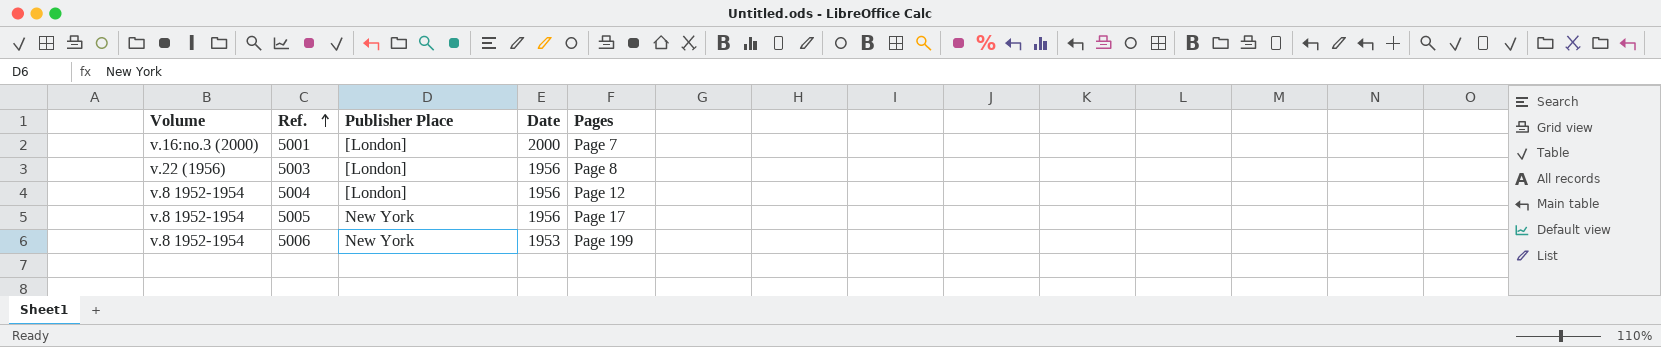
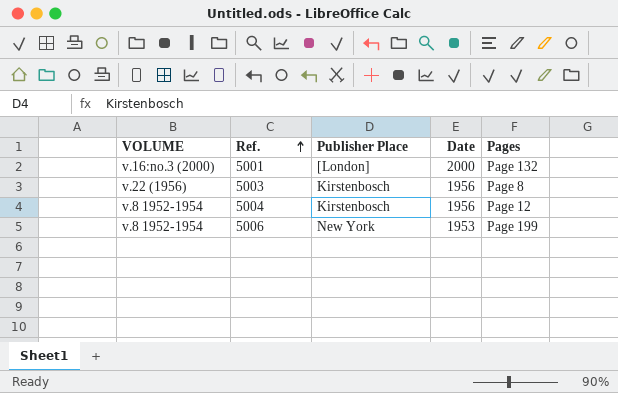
column name: Volume -> VOLUME
row 5005: v.8 1952-1954 | New York | 1956 | Page 17 -> none
5001 | Pages: Page 7 -> Page 132
5003 | Publisher Place: [London] -> Kirstenbosch
5004 | Publisher Place: [London] -> Kirstenbosch

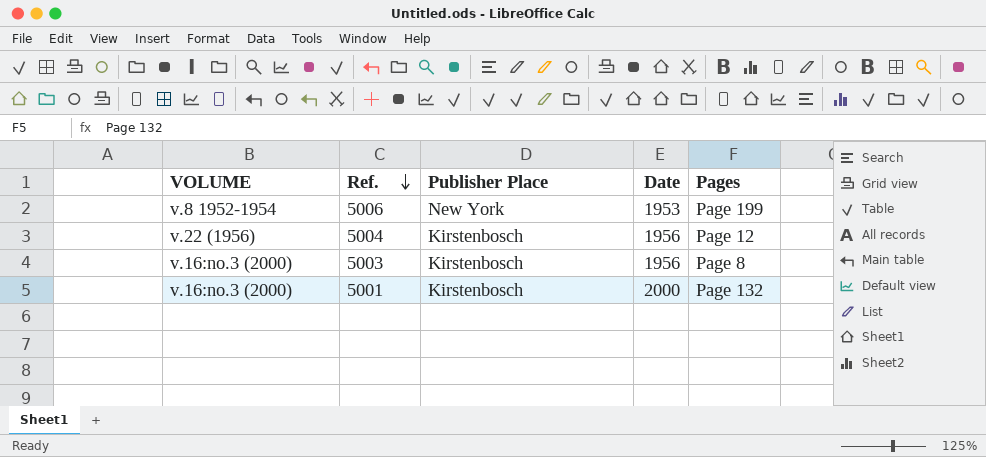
row order: Ref. ascending -> Ref. descending
5004 | VOLUME: v.8 1952-1954 -> v.22 (1956)
5003 | VOLUME: v.22 (1956) -> v.16:no.3 (2000)
5001 | Publisher Place: [London] -> Kirstenbosch

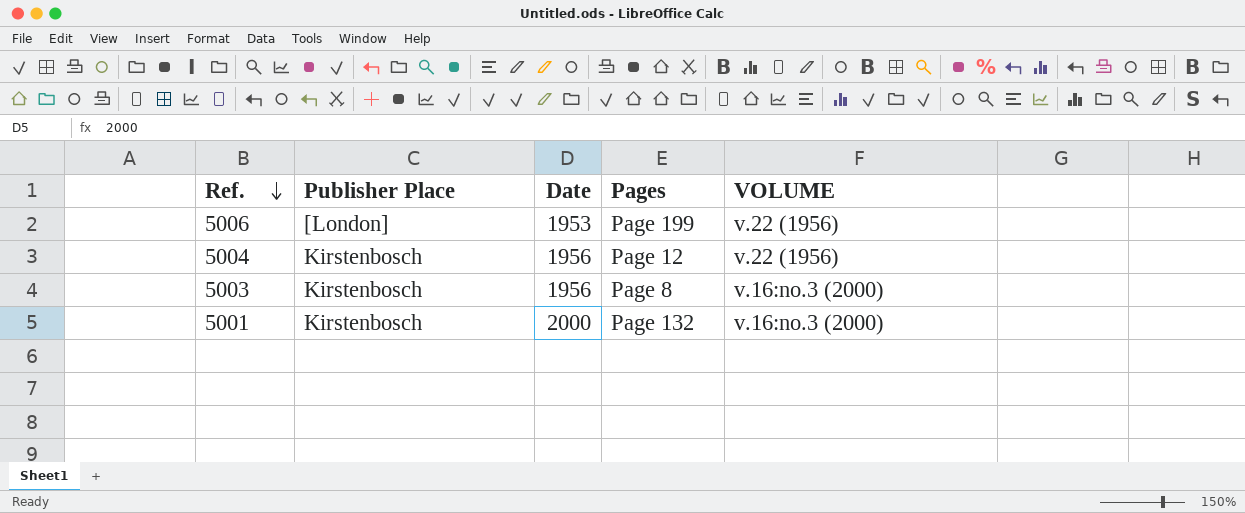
column VOLUME | position: 1 -> 5
5006 | Publisher Place: New York -> [London]
5006 | VOLUME: v.8 1952-1954 -> v.22 (1956)

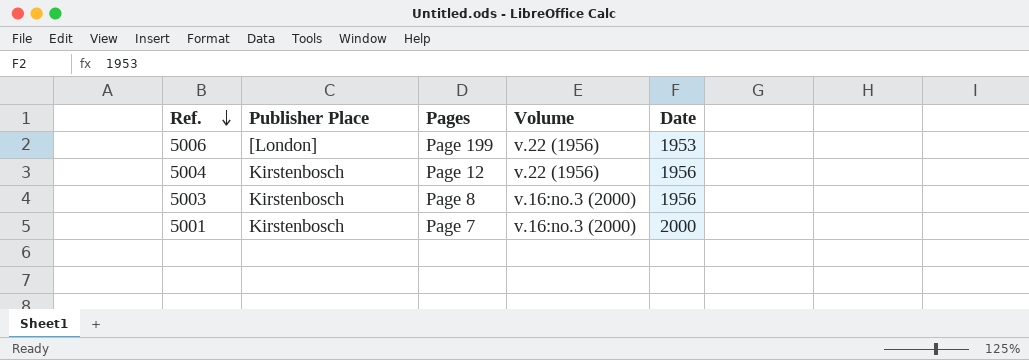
column name: VOLUME -> Volume
column Date | position: 3 -> 5
5001 | Pages: Page 132 -> Page 7

